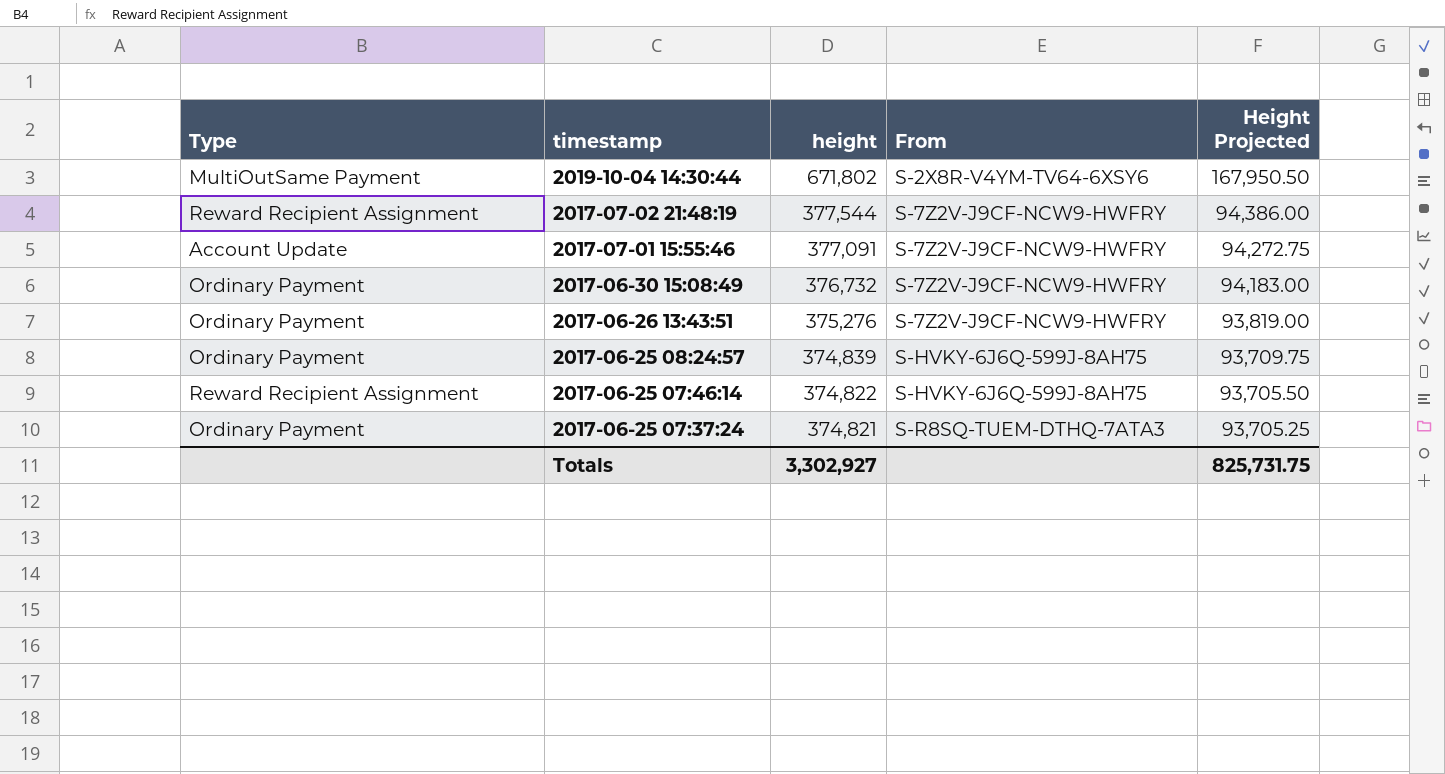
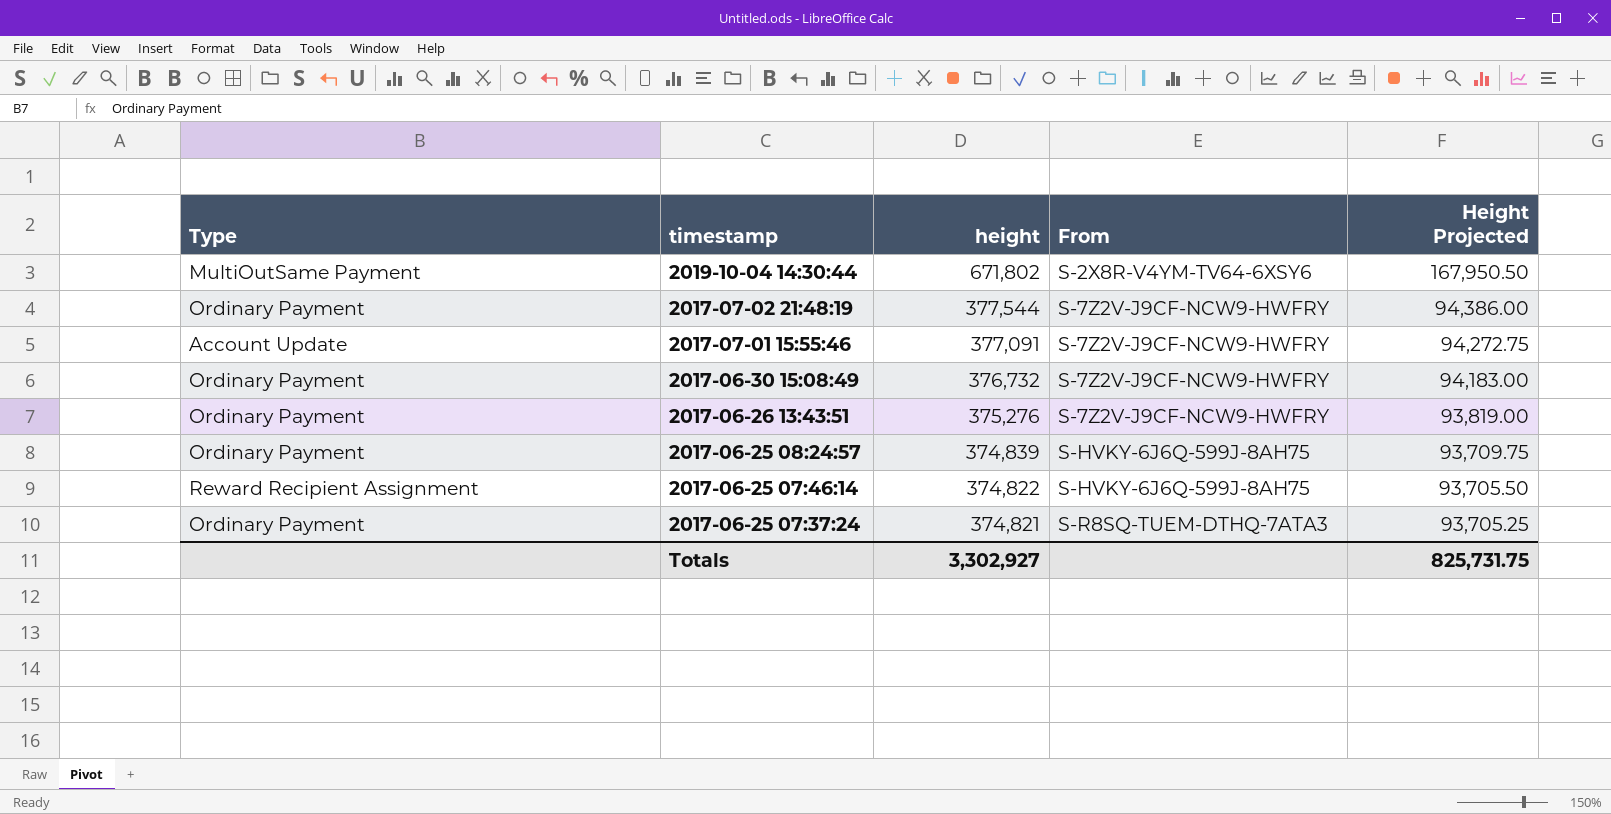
2017-07-02 21:48:19 | Type: Reward Recipient Assignment -> Ordinary Payment

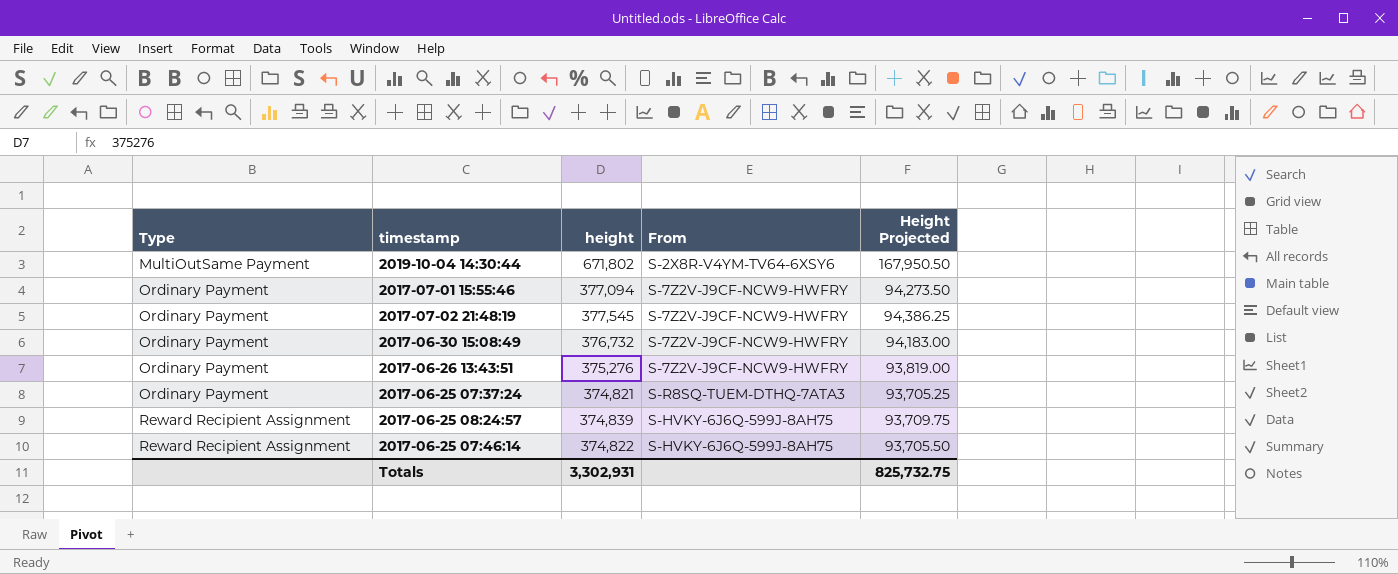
row order: timestamp descending -> Type ascending
2017-07-01 15:55:46 | Type: Account Update -> Ordinary Payment
2017-07-01 15:55:46 | height: 377,091 -> 377,094
2017-07-01 15:55:46 | Height Projected: 94,272.75 -> 94,273.50
2017-07-02 21:48:19 | height: 377,544 -> 377,545
2017-07-02 21:48:19 | Height Projected: 94,386.00 -> 94,386.25
2017-06-25 08:24:57 | Type: Ordinary Payment -> Reward Recipient Assignment
Totals | height: 3,302,927 -> 3,302,931
Totals | Height Projected: 825,731.75 -> 825,732.75

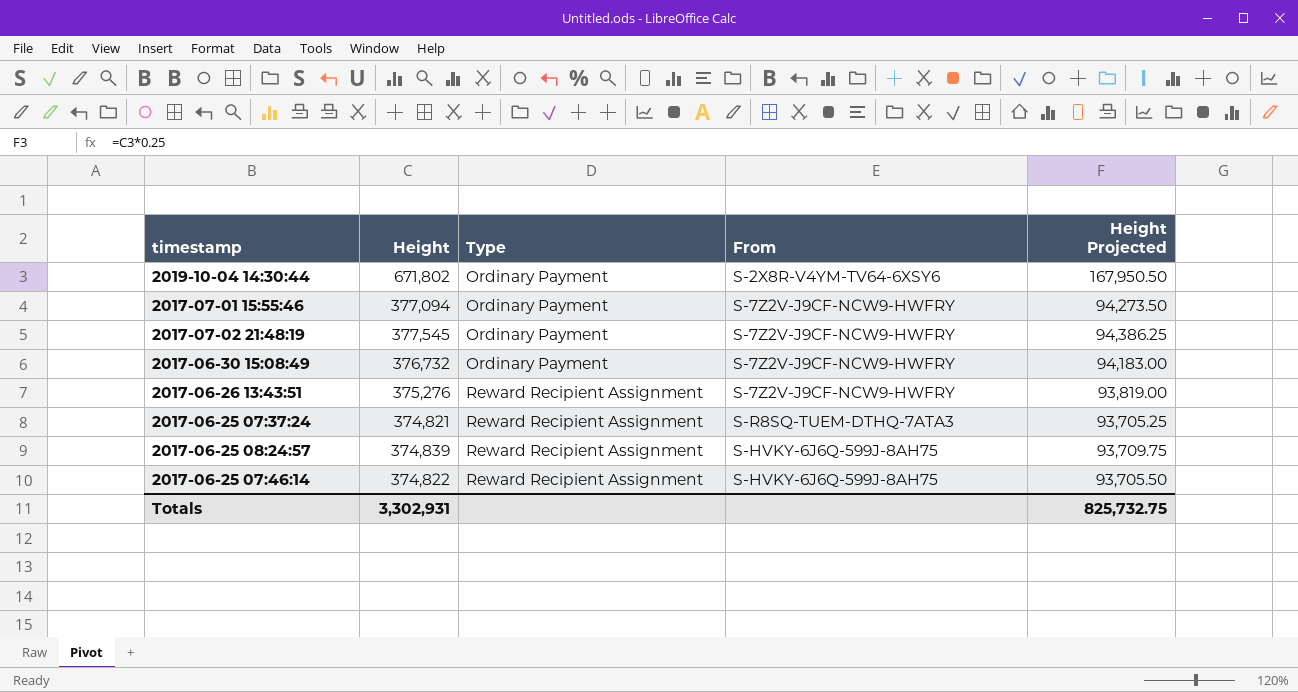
column name: height -> Height
column Type | position: 1 -> 3
2019-10-04 14:30:44 | Type: MultiOutSame Payment -> Ordinary Payment
2017-06-26 13:43:51 | Type: Ordinary Payment -> Reward Recipient Assignment
2017-06-25 07:37:24 | Type: Ordinary Payment -> Reward Recipient Assignment

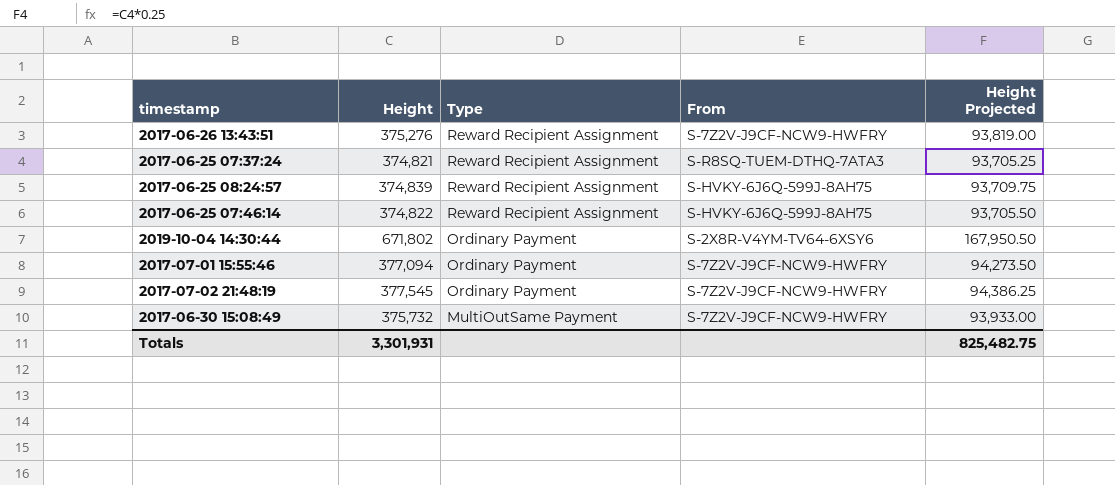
row order: Type ascending -> Type descending
2017-06-30 15:08:49 | Height: 376,732 -> 375,732
2017-06-30 15:08:49 | Type: Ordinary Payment -> MultiOutSame Payment
2017-06-30 15:08:49 | Height Projected: 94,183.00 -> 93,933.00
Totals | Height: 3,302,931 -> 3,301,931
Totals | Height Projected: 825,732.75 -> 825,482.75

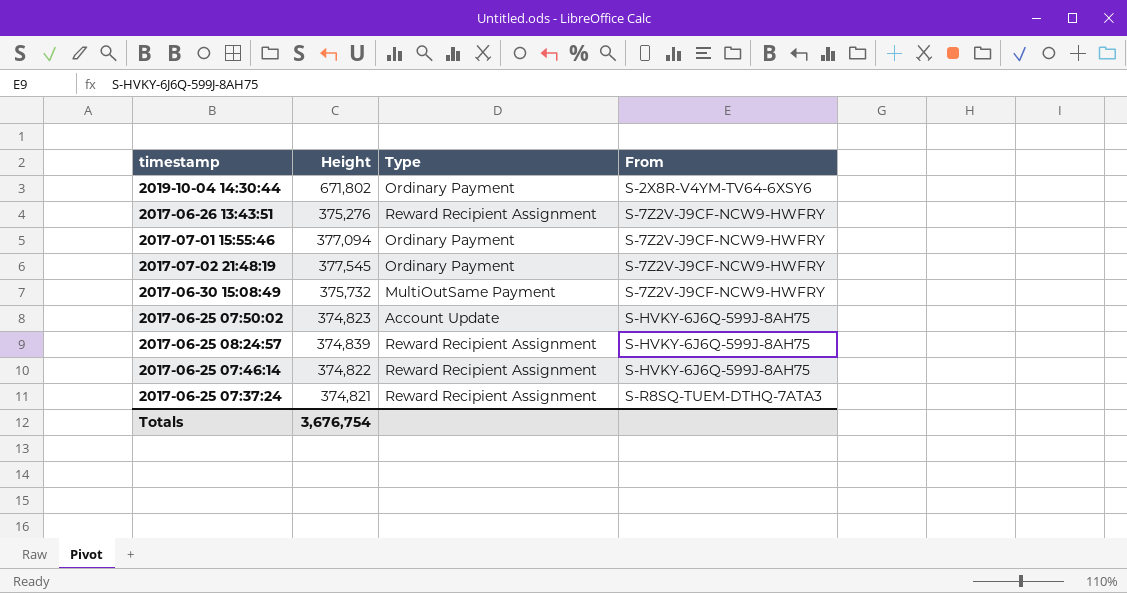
row order: Type descending -> From ascending
column Height Projected | formula: [Height] * 0.25 -> none
row 2017-06-25 07:50:02: none -> 374,823 | Account Update | S-HVKY-6J6Q-599J-8AH75
Totals | Height: 3,301,931 -> 3,676,754

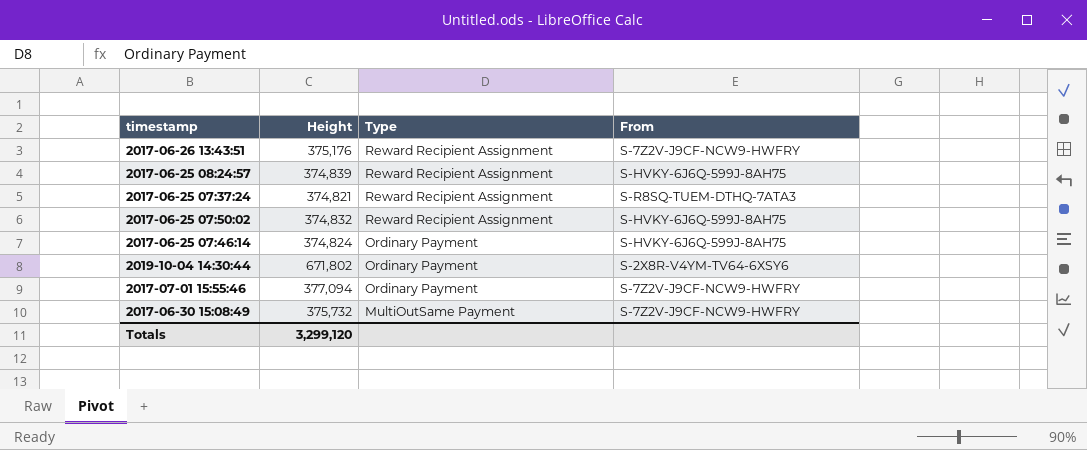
row order: From ascending -> Type descending
row 2017-07-02 21:48:19: 377,545 | Ordinary Payment | S-7Z2V-J9CF-NCW9-HWFRY -> none
2017-06-26 13:43:51 | Height: 375,276 -> 375,176
2017-06-25 07:50:02 | Height: 374,823 -> 374,832
2017-06-25 07:50:02 | Type: Account Update -> Reward Recipient Assignment
2017-06-25 07:46:14 | Height: 374,822 -> 374,824
2017-06-25 07:46:14 | Type: Reward Recipient Assignment -> Ordinary Payment
Totals | Height: 3,676,754 -> 3,299,120

